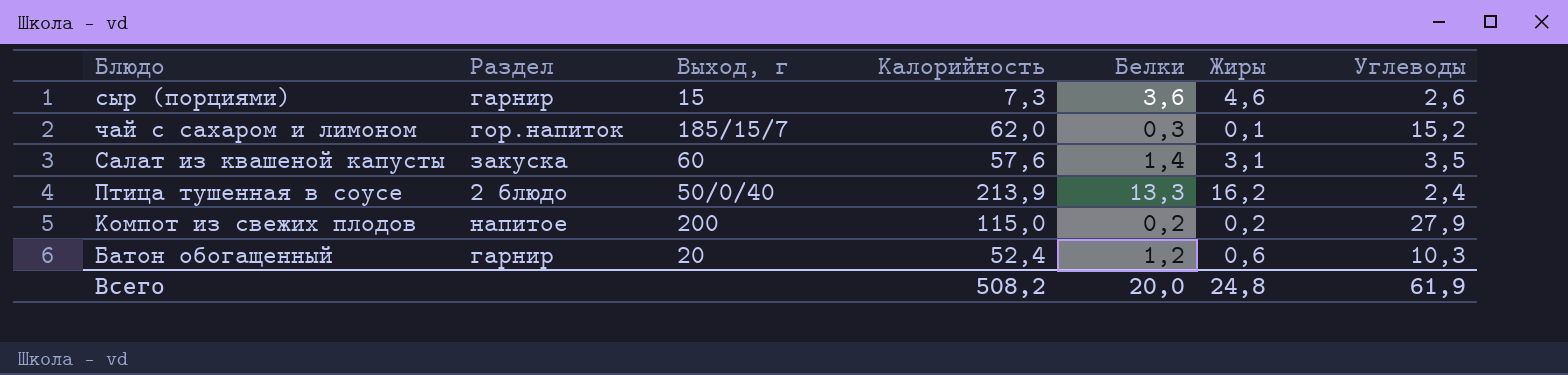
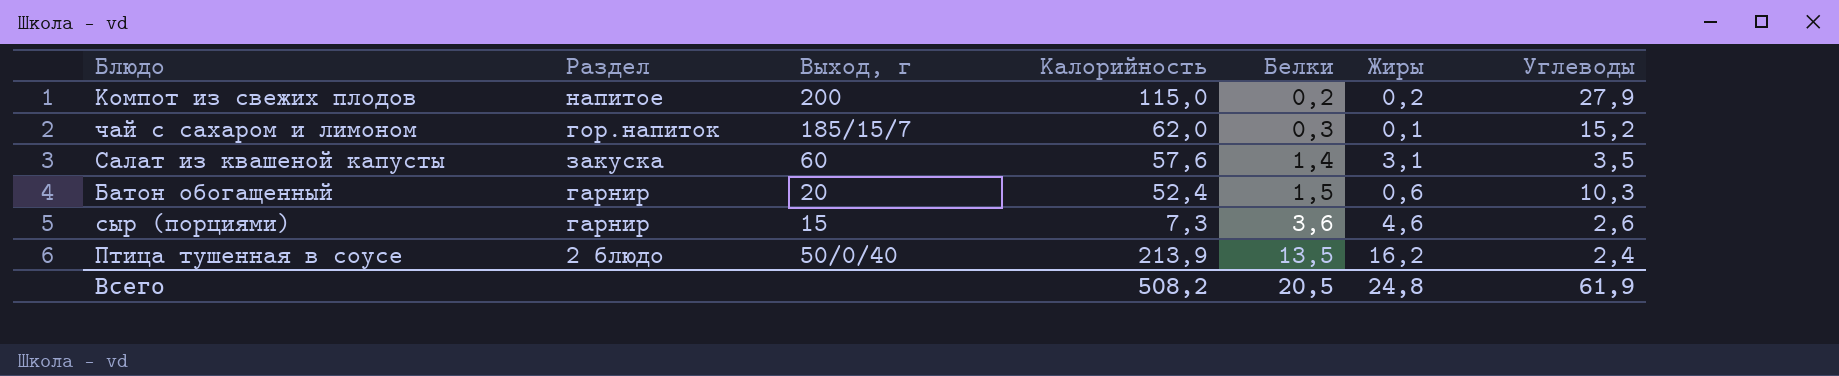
row order: none -> Белки ascending
Батон обогащенный | Белки: 1,2 -> 1,5
Птица тушенная в соусе | Белки: 13,3 -> 13,5
Всего | Белки: 20,0 -> 20,5

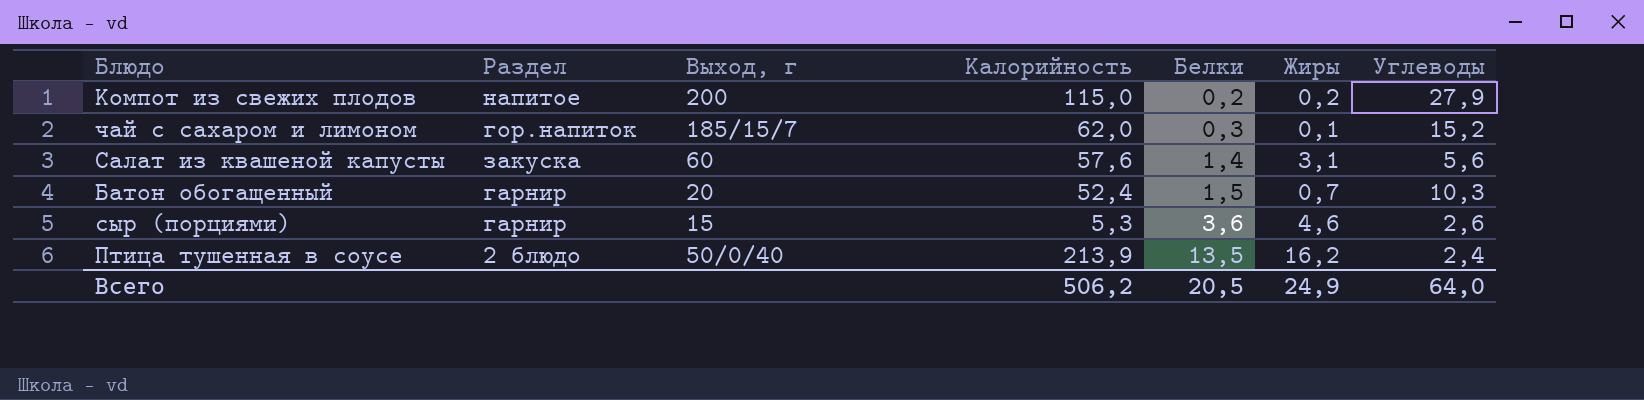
Салат из квашеной капусты | Углеводы: 3,5 -> 5,6
Батон обогащенный | Жиры: 0,6 -> 0,7
сыр (порциями) | Калорийность: 7,3 -> 5,3
Всего | Калорийность: 508,2 -> 506,2
Всего | Жиры: 24,8 -> 24,9
Всего | Углеводы: 61,9 -> 64,0

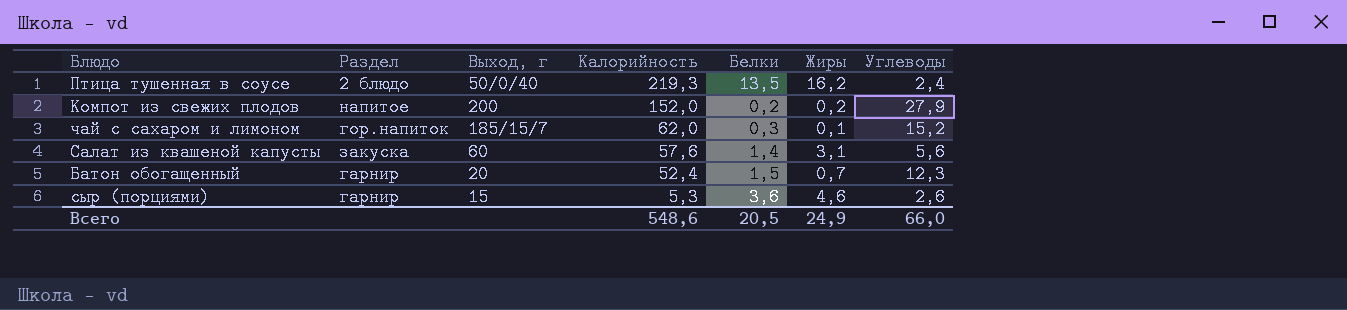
row order: Белки ascending -> Калорийность descending
Птица тушенная в соусе | Калорийность: 213,9 -> 219,3
Компот из свежих плодов | Калорийность: 115,0 -> 152,0
Батон обогащенный | Углеводы: 10,3 -> 12,3
Всего | Калорийность: 506,2 -> 548,6
Всего | Углеводы: 64,0 -> 66,0

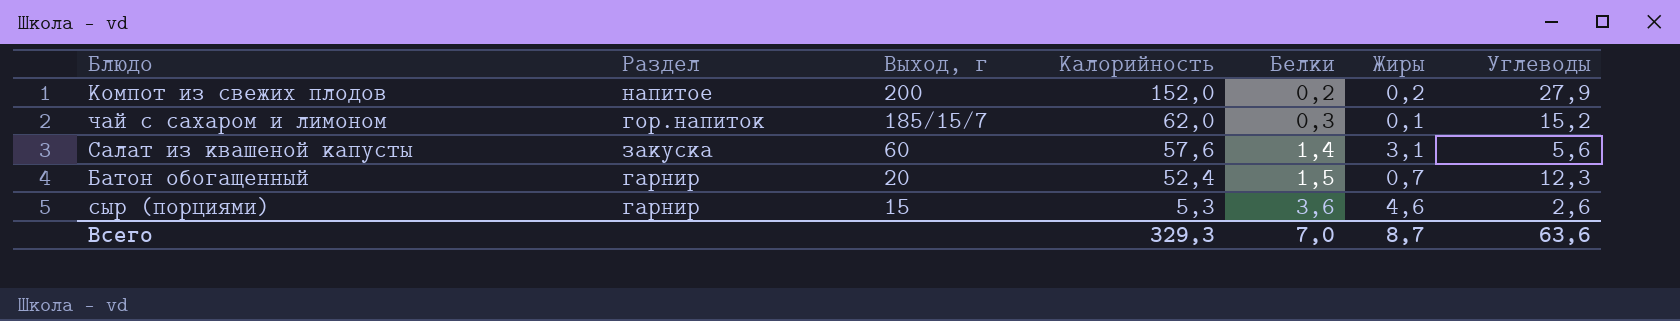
row Птица тушенная в соусе: 2 блюдо | 50/0/40 | 219,3 | 13,5 | 16,2 | 2,4 -> none
Всего | Калорийность: 548,6 -> 329,3
Всего | Белки: 20,5 -> 7,0
Всего | Жиры: 24,9 -> 8,7
Всего | Углеводы: 66,0 -> 63,6

